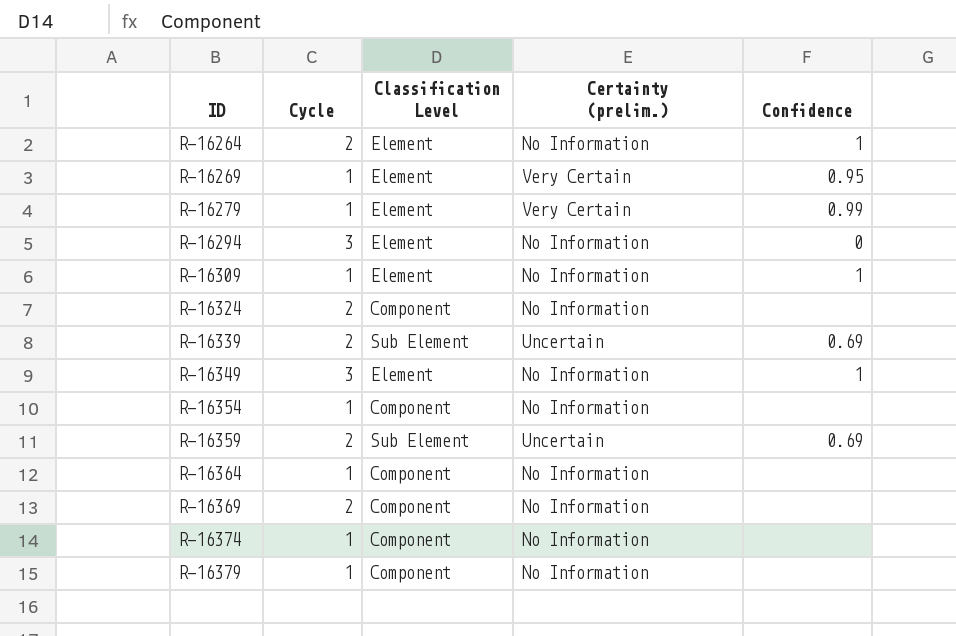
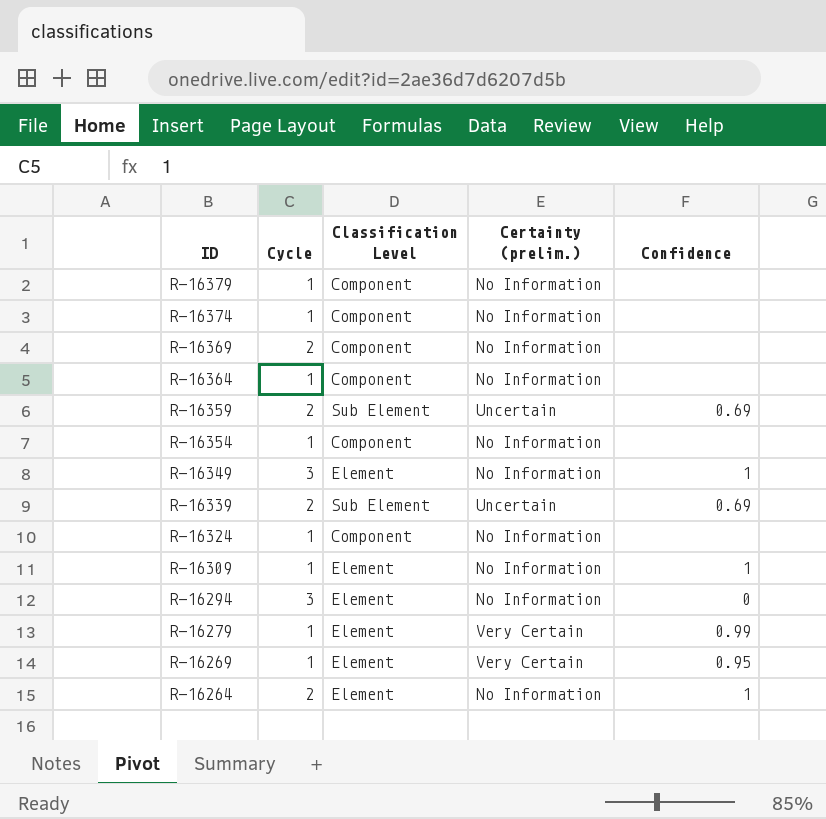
row order: ID ascending -> ID descending
R-16324 | Cycle: 2 -> 1

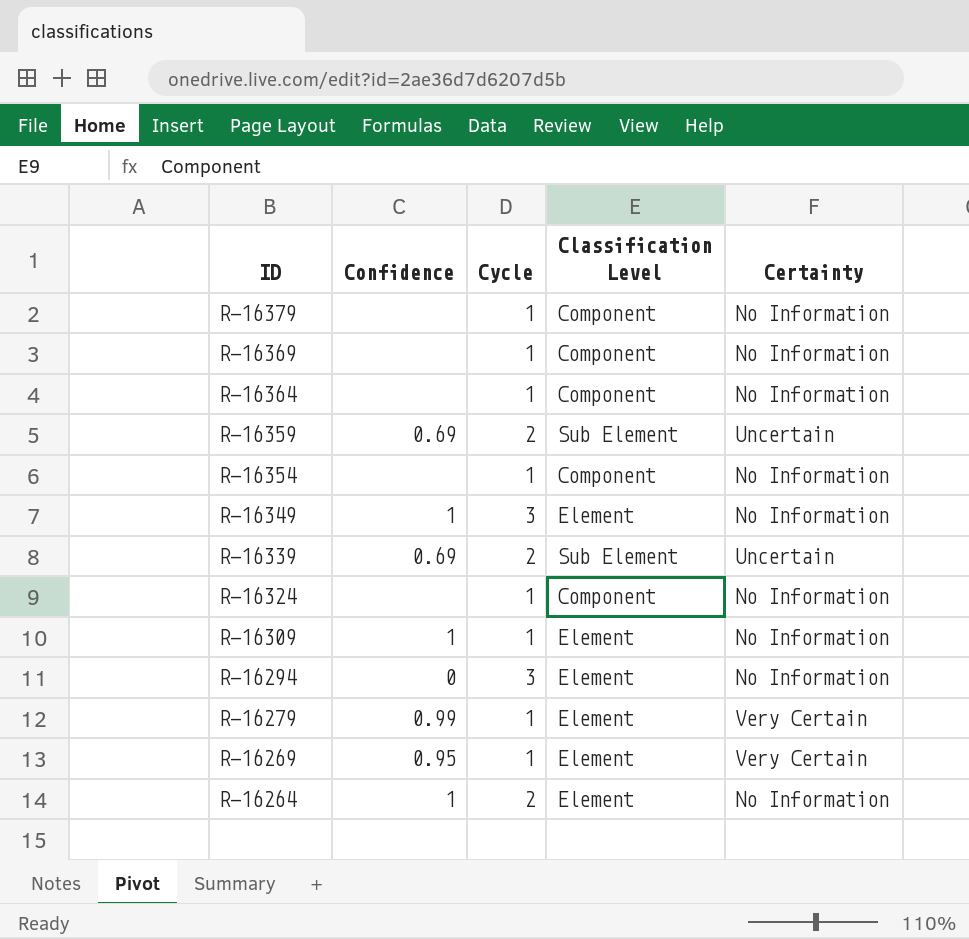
column Confidence | position: 5 -> 2
column name: Certainty (prelim.) -> Certainty
row R-16374: 1 | Component | No Information | none -> none
R-16369 | Cycle: 2 -> 1

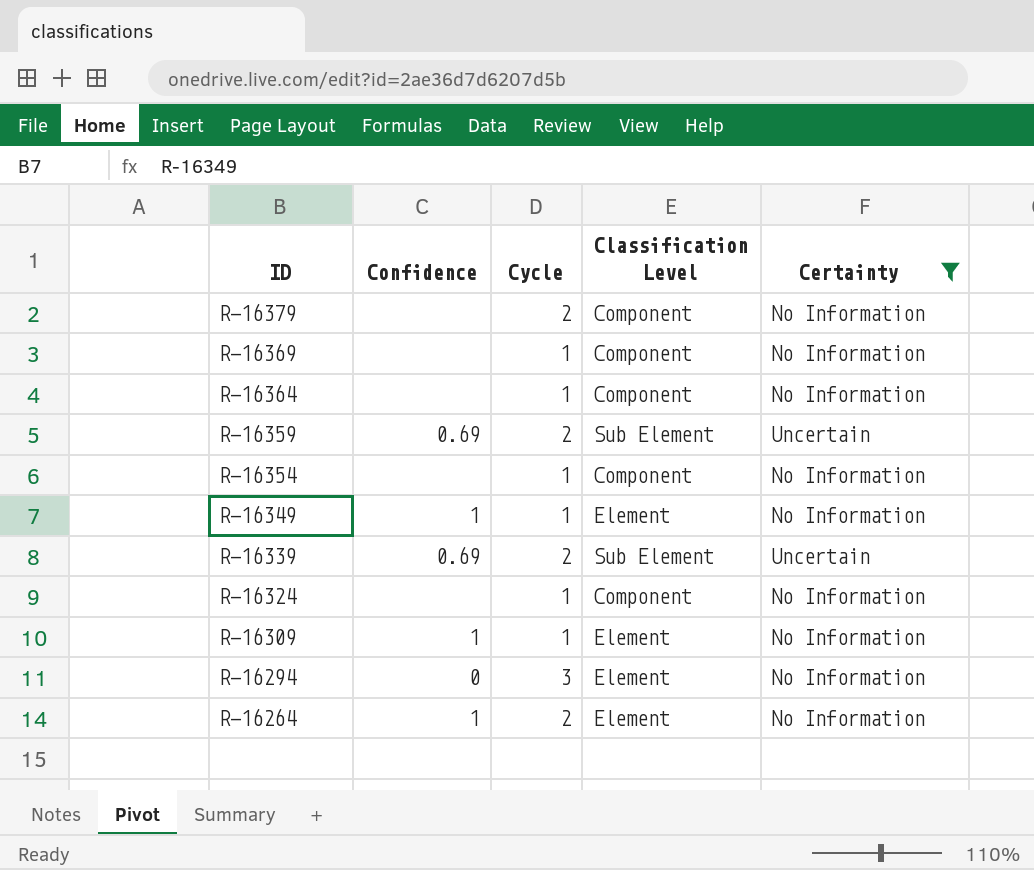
filter: none -> Certainty != Very Certain
R-16379 | Cycle: 1 -> 2
R-16349 | Cycle: 3 -> 1

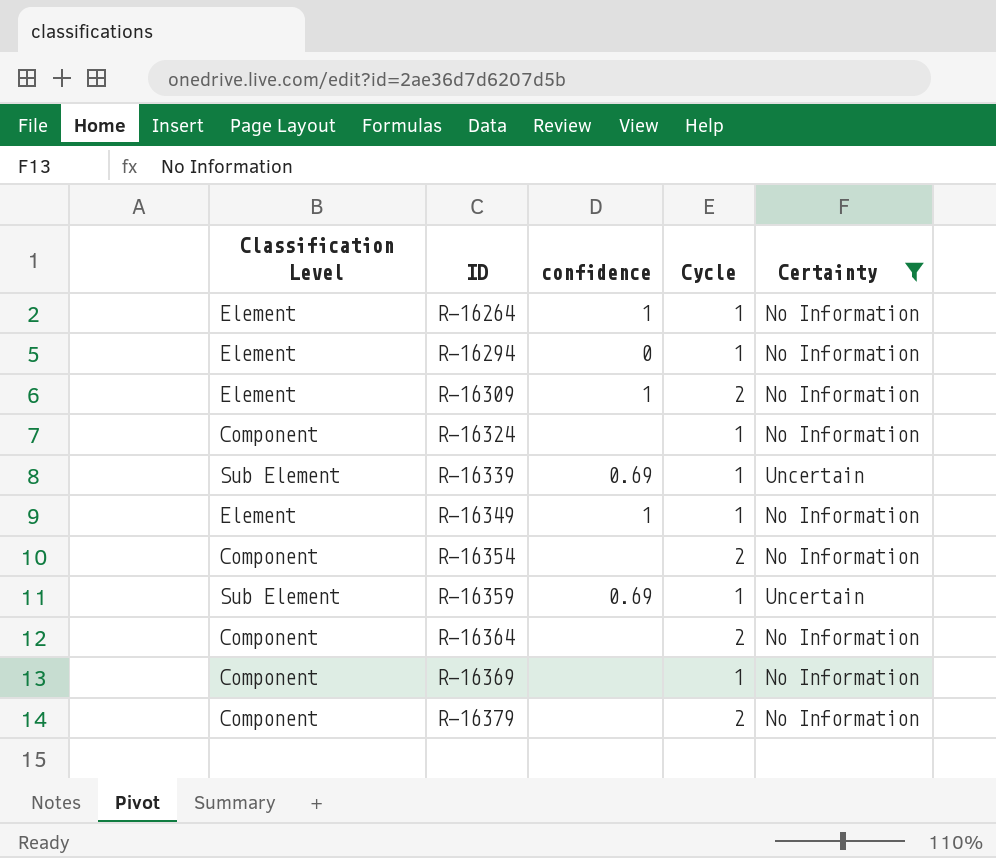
row order: ID descending -> ID ascending
column Classification Level | position: 4 -> 1
column name: Confidence -> confidence
R-16264 | Cycle: 2 -> 1
R-16294 | Cycle: 3 -> 1
R-16309 | Cycle: 1 -> 2
R-16339 | Cycle: 2 -> 1
R-16354 | Cycle: 1 -> 2
R-16359 | Cycle: 2 -> 1
R-16364 | Cycle: 1 -> 2

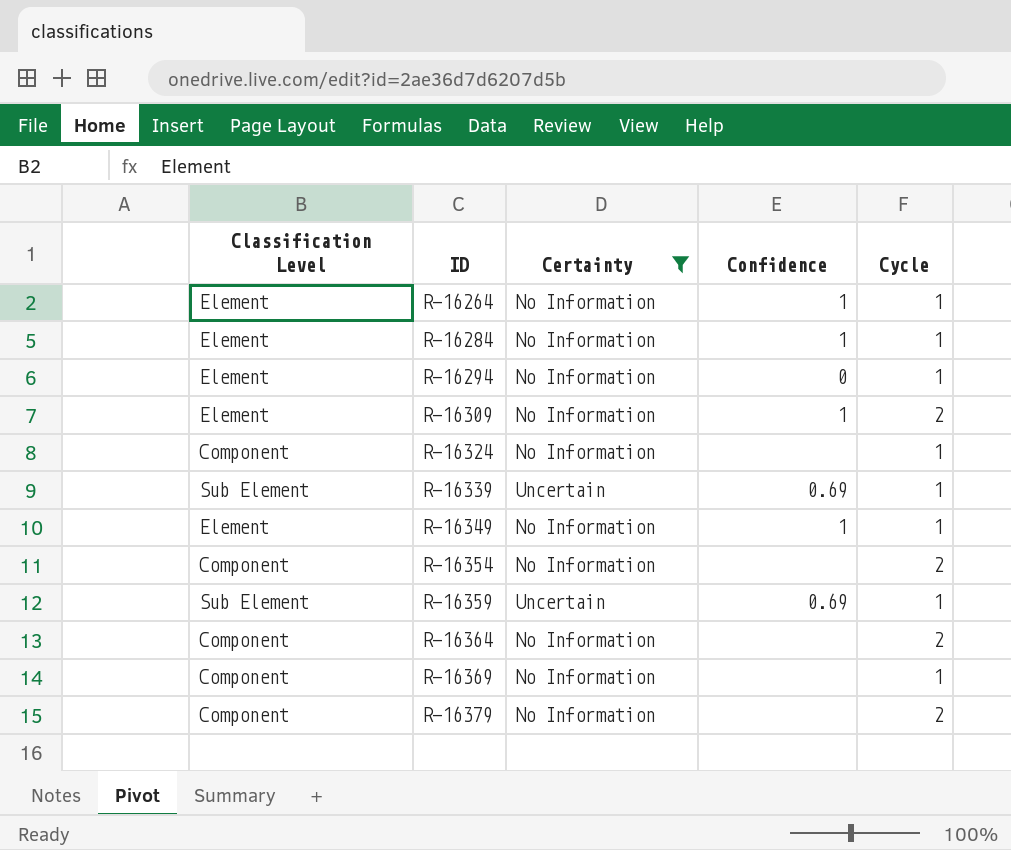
column Certainty | position: 5 -> 3
column name: confidence -> Confidence
row R-16284: none -> Element | No Information | 1 | 1

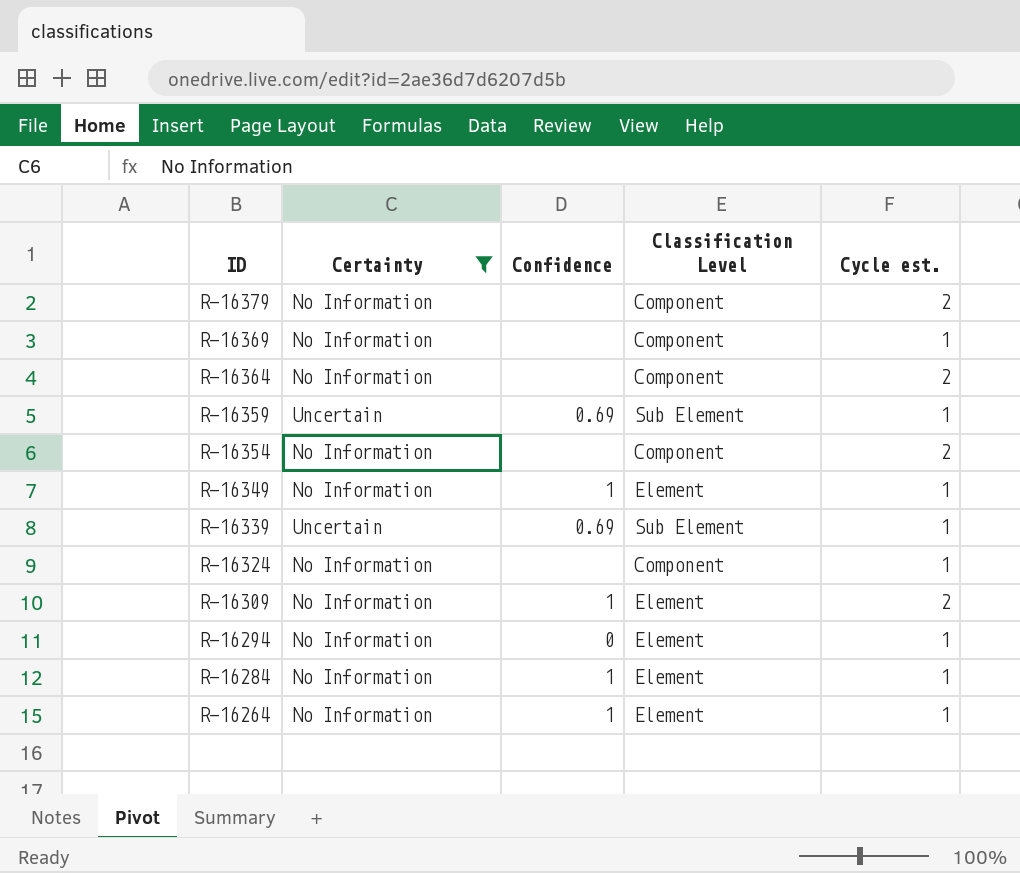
row order: ID ascending -> ID descending
column Classification Level | position: 1 -> 4
column name: Cycle -> Cycle est.

